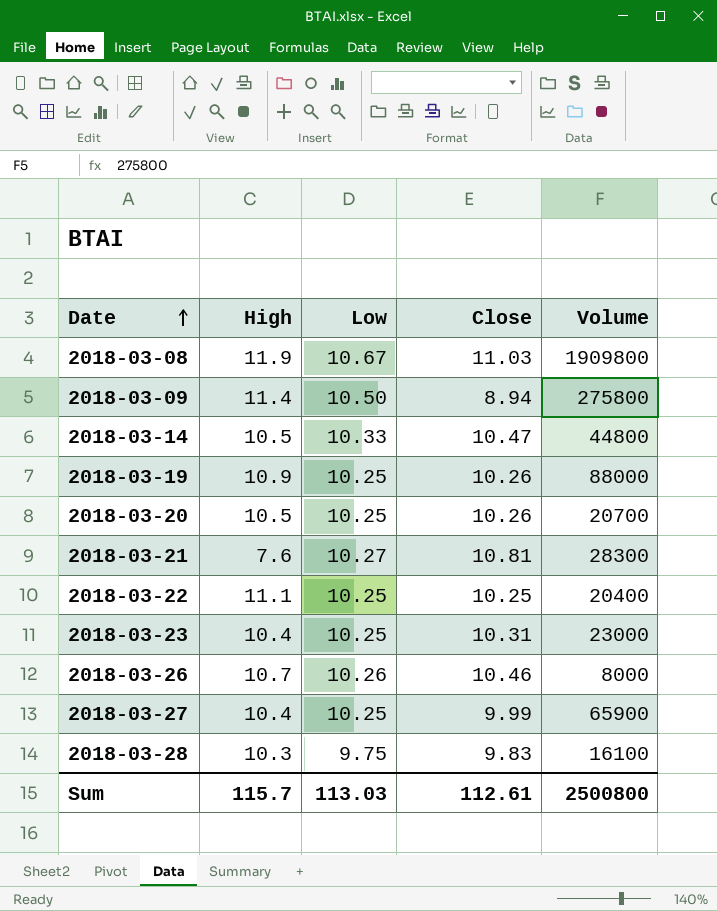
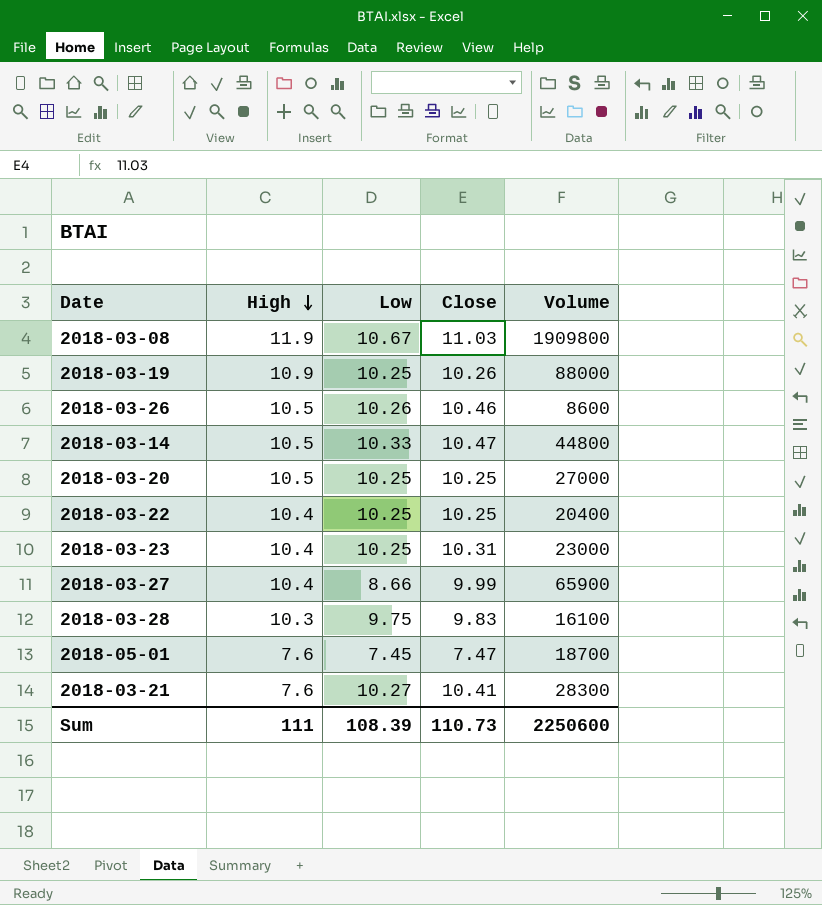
row order: Date ascending -> High descending
row 2018-03-09: 11.4 | 10.50 | 8.94 | 275800 -> none
2018-03-26 | High: 10.7 -> 10.5
2018-03-26 | Volume: 8000 -> 8600
2018-03-20 | Close: 10.26 -> 10.25
2018-03-20 | Volume: 20700 -> 27000
2018-03-22 | High: 11.1 -> 10.4
2018-03-27 | Low: 10.25 -> 8.66
row 2018-05-01: none -> 7.6 | 7.45 | 7.47 | 18700
2018-03-21 | Close: 10.81 -> 10.41
Sum | High: 115.7 -> 111
Sum | Low: 113.03 -> 108.39
Sum | Close: 112.61 -> 110.73
Sum | Volume: 2500800 -> 2250600

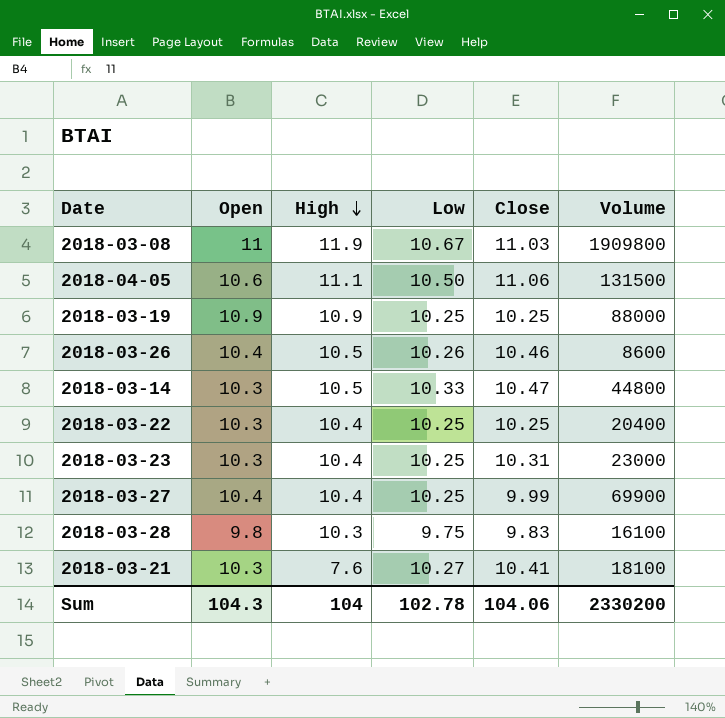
column Open | position: none -> 2
row 2018-03-20: 10.5 | 10.25 | 10.25 | 27000 -> none
row 2018-05-01: 7.6 | 7.45 | 7.47 | 18700 -> none
row 2018-04-05: none -> 10.6 | 11.1 | 10.50 | 11.06 | 131500
2018-03-19 | Close: 10.26 -> 10.25
2018-03-27 | Low: 8.66 -> 10.25
2018-03-27 | Volume: 65900 -> 69900
2018-03-21 | Volume: 28300 -> 18100
Sum | High: 111 -> 104
Sum | Low: 108.39 -> 102.78
Sum | Close: 110.73 -> 104.06
Sum | Volume: 2250600 -> 2330200

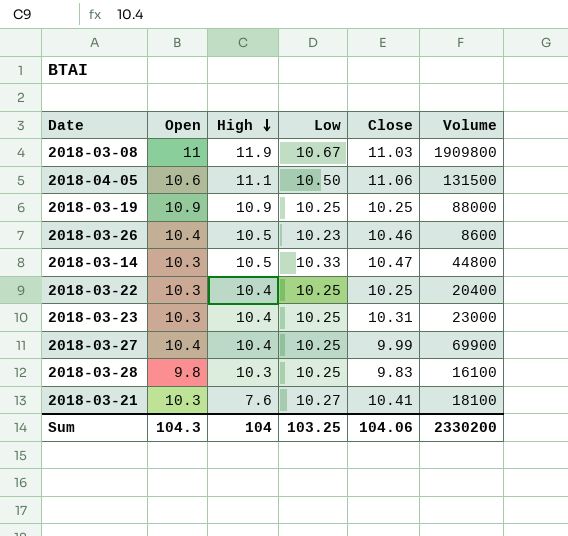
2018-03-26 | Low: 10.26 -> 10.23
2018-03-28 | Low: 9.75 -> 10.25
Sum | Low: 102.78 -> 103.25

